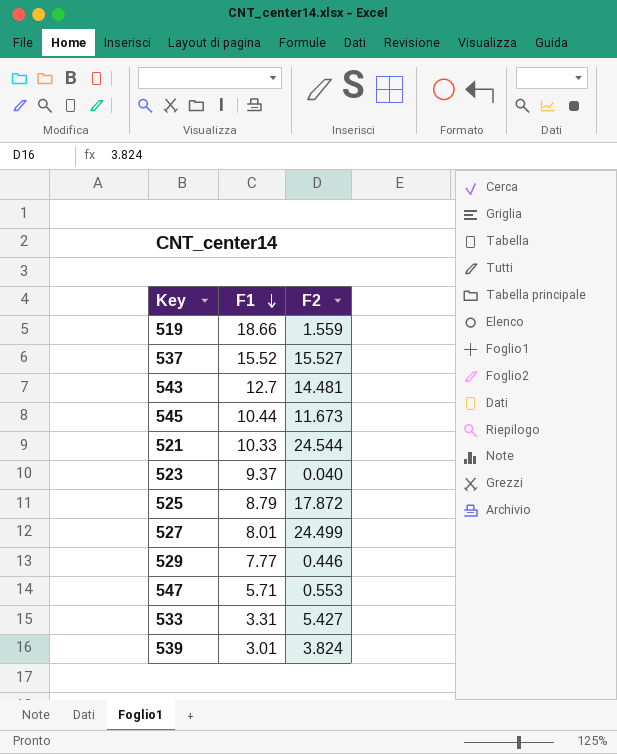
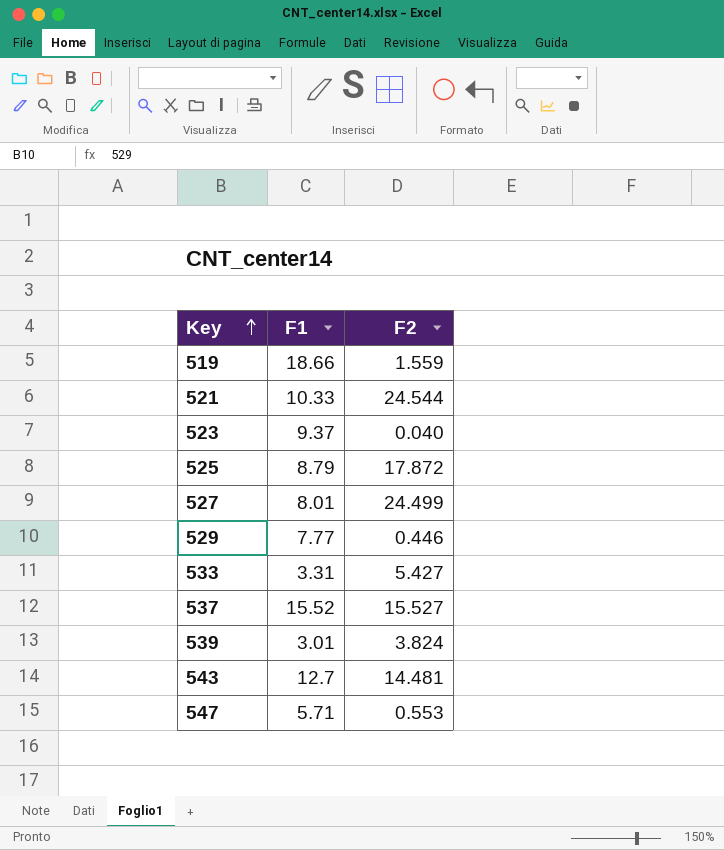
row order: F1 descending -> Key ascending
row 545: 10.44 | 11.673 -> none

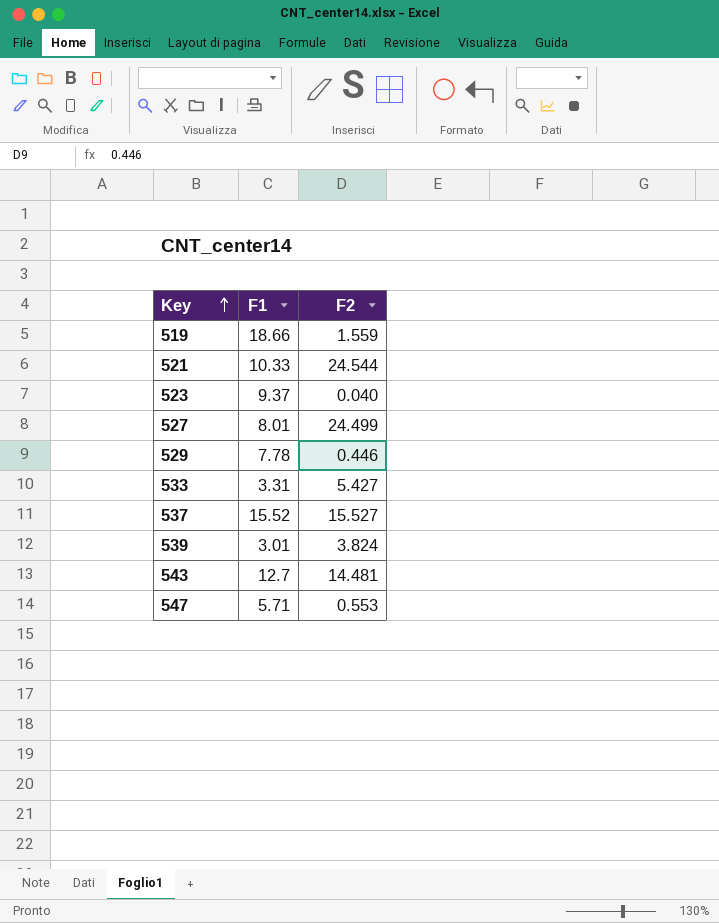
row 525: 8.79 | 17.872 -> none
529 | F1: 7.77 -> 7.78

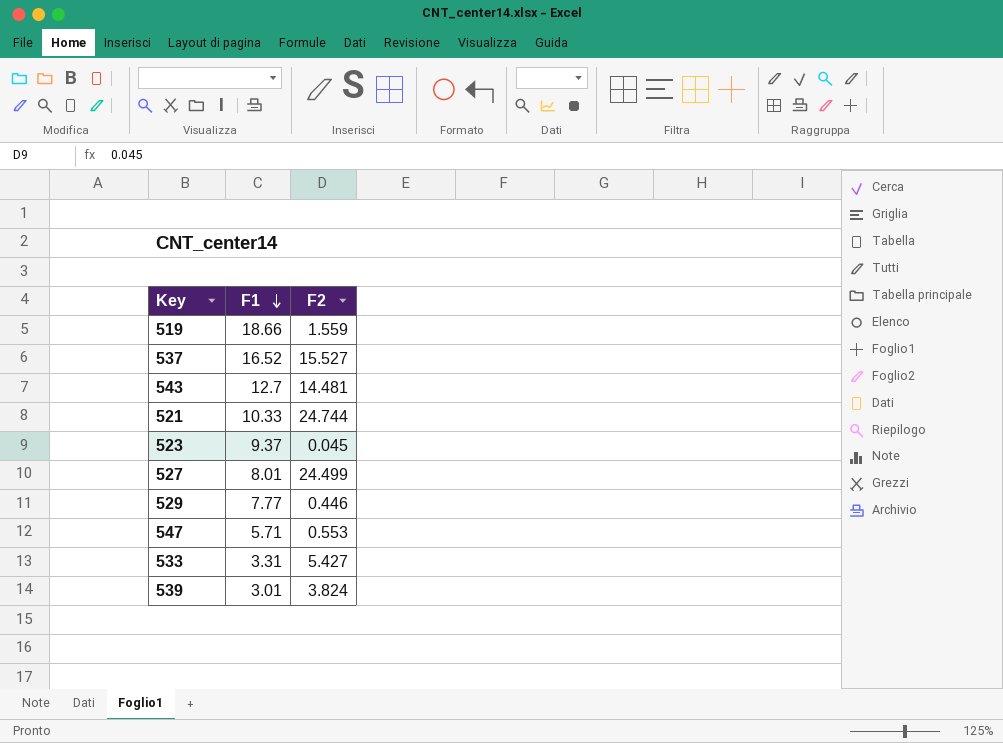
row order: Key ascending -> F1 descending
537 | F1: 15.52 -> 16.52
521 | F2: 24.544 -> 24.744
523 | F2: 0.040 -> 0.045
529 | F1: 7.78 -> 7.77

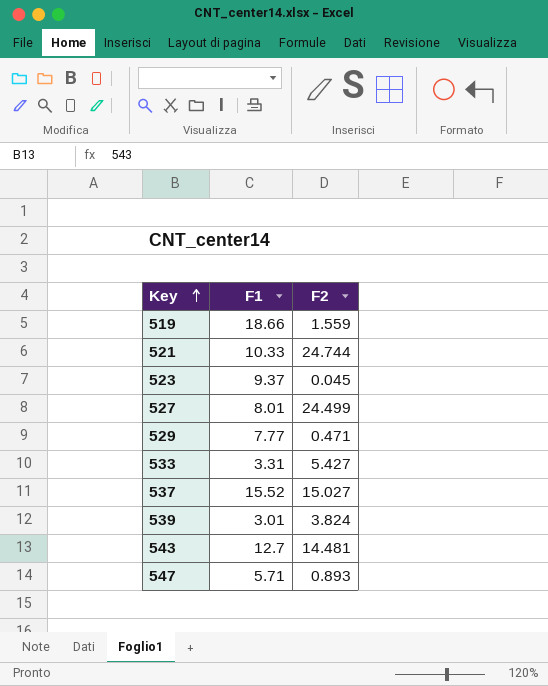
row order: F1 descending -> Key ascending
529 | F2: 0.446 -> 0.471
537 | F1: 16.52 -> 15.52
537 | F2: 15.527 -> 15.027
547 | F2: 0.553 -> 0.893

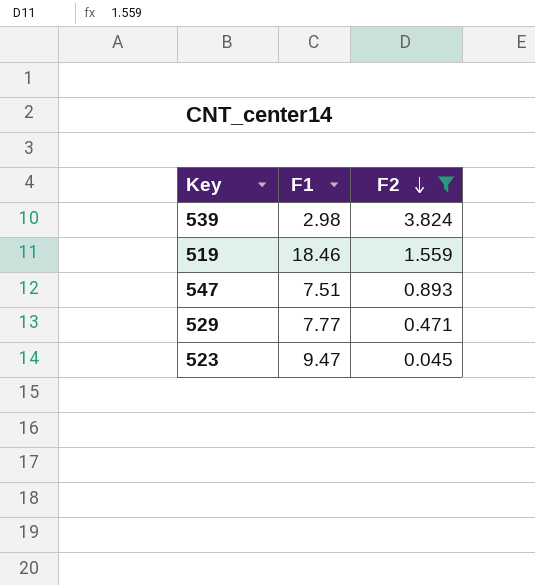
filter: none -> F2 <= 3.824
row order: Key ascending -> F2 descending
539 | F1: 3.01 -> 2.98
519 | F1: 18.66 -> 18.46
547 | F1: 5.71 -> 7.51
523 | F1: 9.37 -> 9.47

